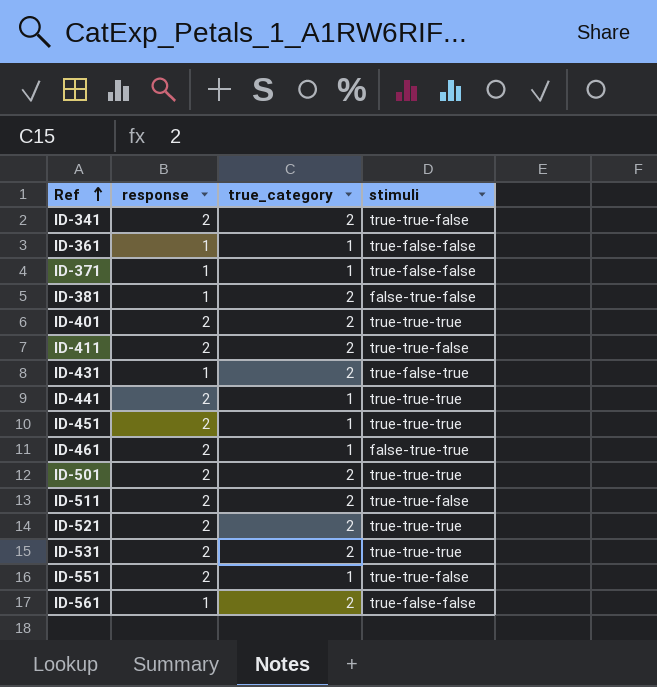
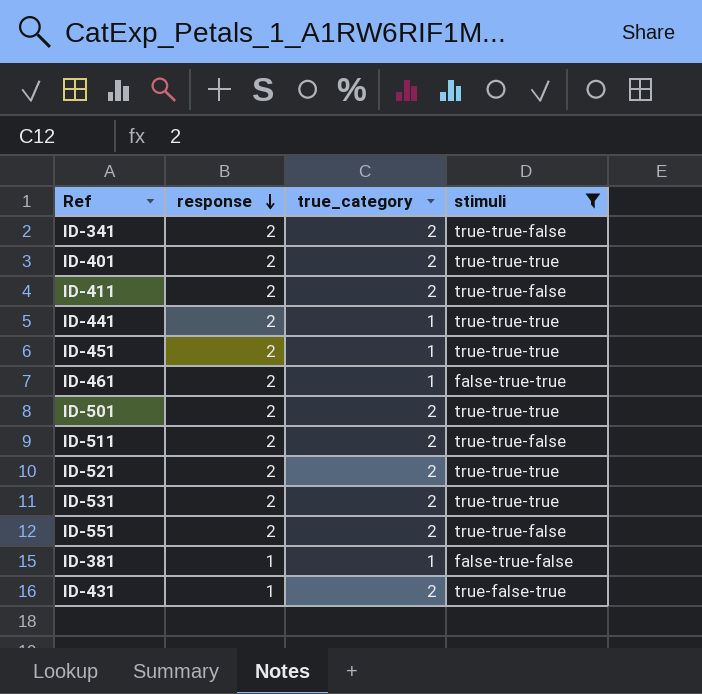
filter: none -> stimuli != true-false-false
row order: Ref ascending -> response descending
ID-551 | true_category: 1 -> 2
ID-381 | true_category: 2 -> 1

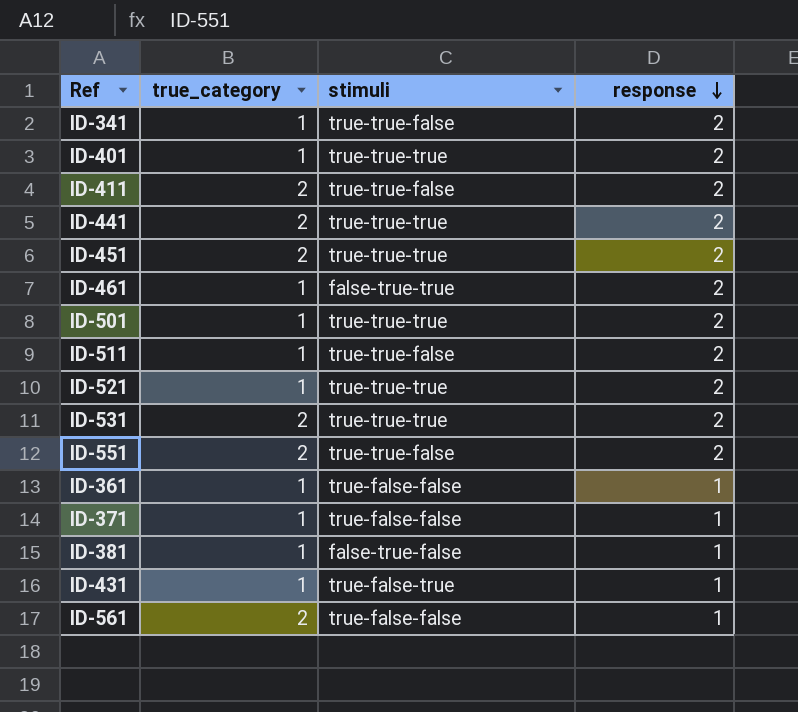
filter: stimuli != true-false-false -> none
column response | position: 2 -> 4
ID-341 | true_category: 2 -> 1
ID-401 | true_category: 2 -> 1
ID-441 | true_category: 1 -> 2
ID-451 | true_category: 1 -> 2
ID-501 | true_category: 2 -> 1
ID-511 | true_category: 2 -> 1
ID-521 | true_category: 2 -> 1
ID-431 | true_category: 2 -> 1

